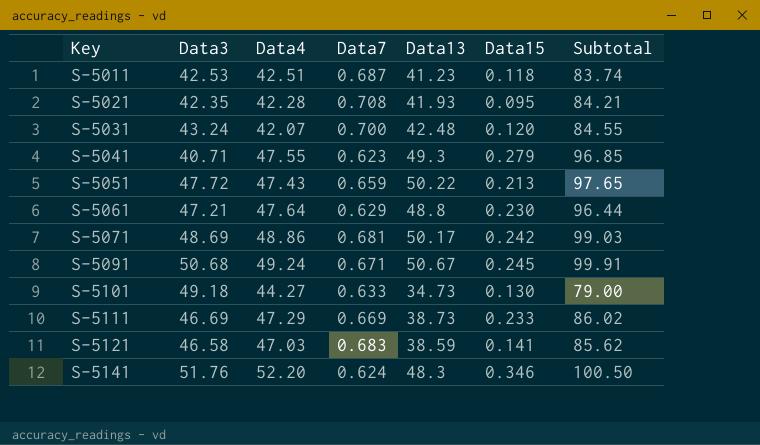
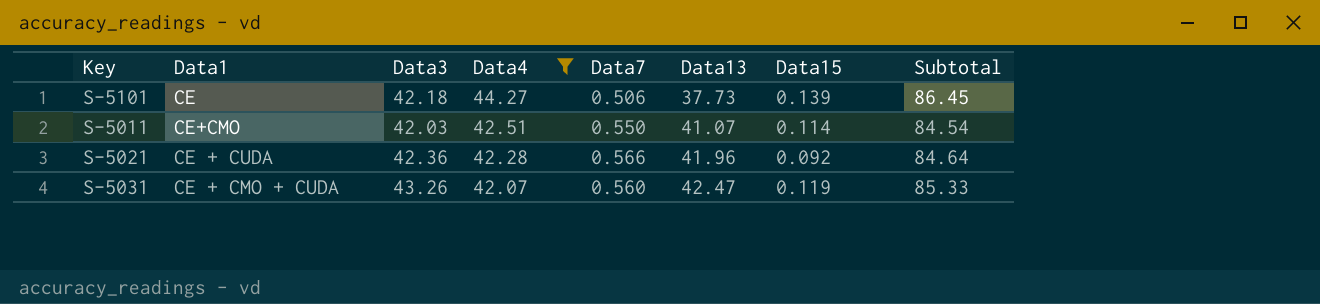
filter: none -> Data4 <= 44.27
row order: Key ascending -> Data4 descending
column Data1 | position: none -> 2
column Subtotal | formula: [Data4] + [Data13] -> [Data3] + [Data4]
S-5101 | Data3: 49.18 -> 42.18
S-5101 | Data7: 0.633 -> 0.506
S-5101 | Data13: 34.73 -> 37.73
S-5101 | Data15: 0.130 -> 0.139
S-5011 | Data3: 42.53 -> 42.03
S-5011 | Data7: 0.687 -> 0.550
S-5011 | Data13: 41.23 -> 41.07
S-5011 | Data15: 0.118 -> 0.114
S-5021 | Data3: 42.35 -> 42.36
S-5021 | Data7: 0.708 -> 0.566
S-5021 | Data13: 41.93 -> 41.96
S-5021 | Data15: 0.095 -> 0.092
S-5031 | Data3: 43.24 -> 43.26
S-5031 | Data7: 0.700 -> 0.560
S-5031 | Data13: 42.48 -> 42.47
S-5031 | Data15: 0.120 -> 0.119

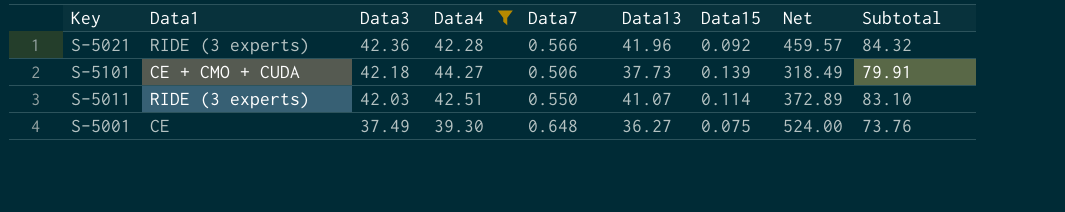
row order: Data4 descending -> Data3 descending
column Net | formula: none -> [Data4] / [Data15]
column Subtotal | formula: [Data3] + [Data4] -> [Data3] + [Data13]
row S-5031: CE + CMO + CUDA | 43.26 | 42.07 | 0.560 | 42.47 | 0.119 | 85.33 -> none
S-5021 | Data1: CE + CUDA -> RIDE (3 experts)
S-5101 | Data1: CE -> CE + CMO + CUDA
S-5011 | Data1: CE+CMO -> RIDE (3 experts)
row S-5001: none -> CE | 37.49 | 39.30 | 0.648 | 36.27 | 0.075 | 524.00 | 73.76

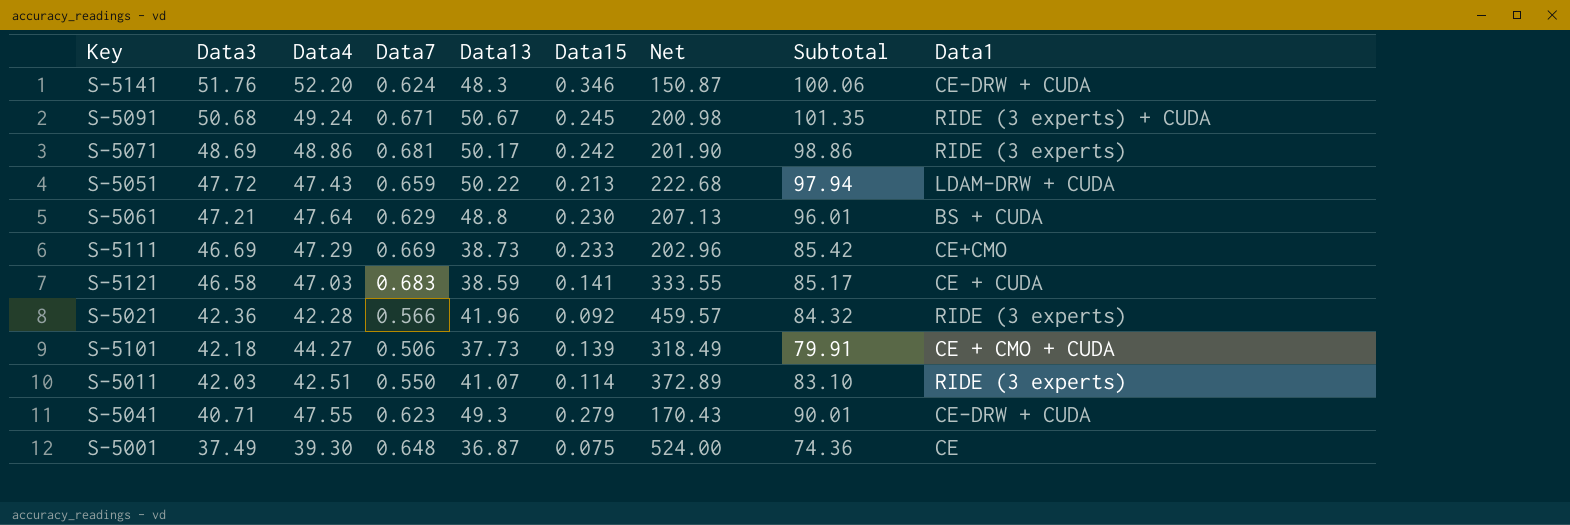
filter: Data4 <= 44.27 -> none
column Data1 | position: 2 -> 9
S-5001 | Data13: 36.27 -> 36.87
S-5001 | Subtotal: 73.76 -> 74.36

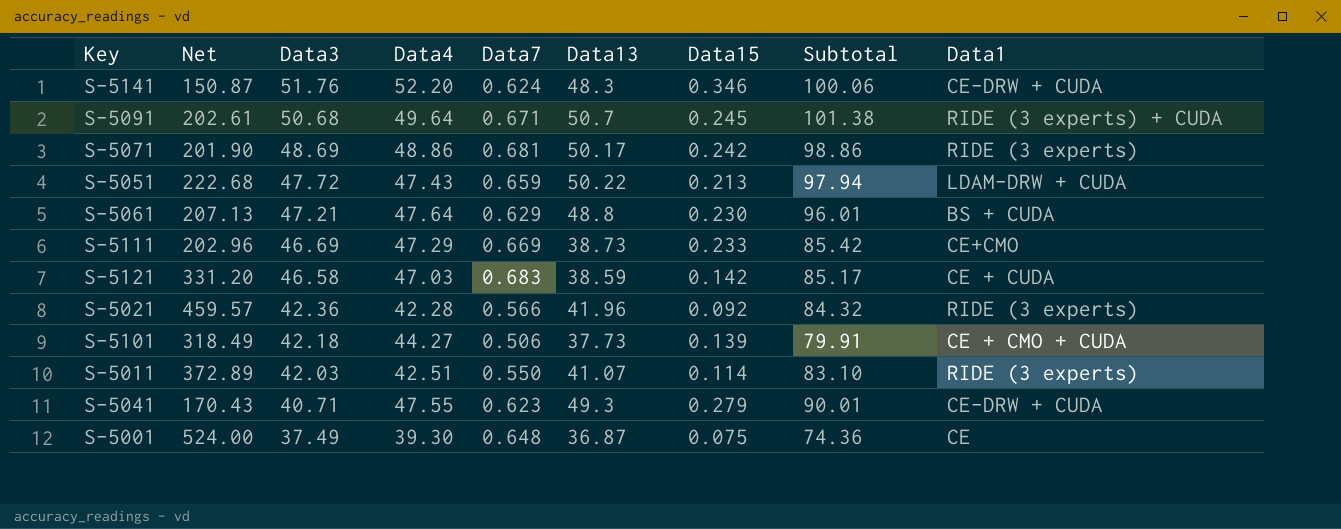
column Net | position: 7 -> 2
S-5091 | Net: 200.98 -> 202.61
S-5091 | Data4: 49.24 -> 49.64
S-5091 | Data13: 50.67 -> 50.7
S-5091 | Subtotal: 101.35 -> 101.38
S-5121 | Net: 333.55 -> 331.20
S-5121 | Data15: 0.141 -> 0.142

